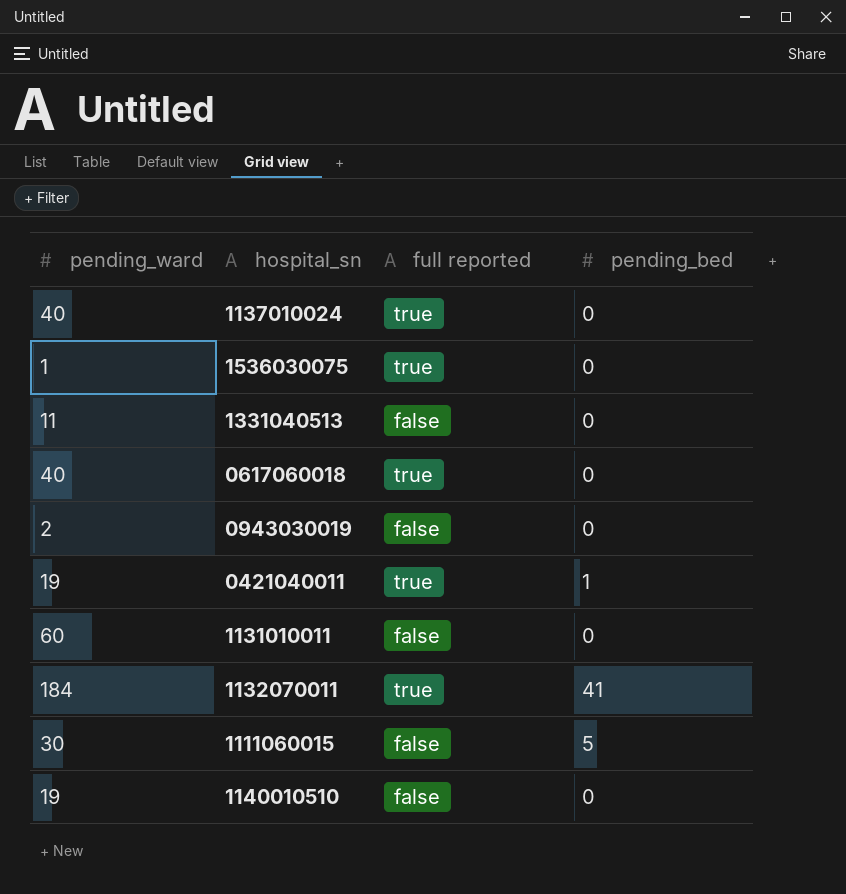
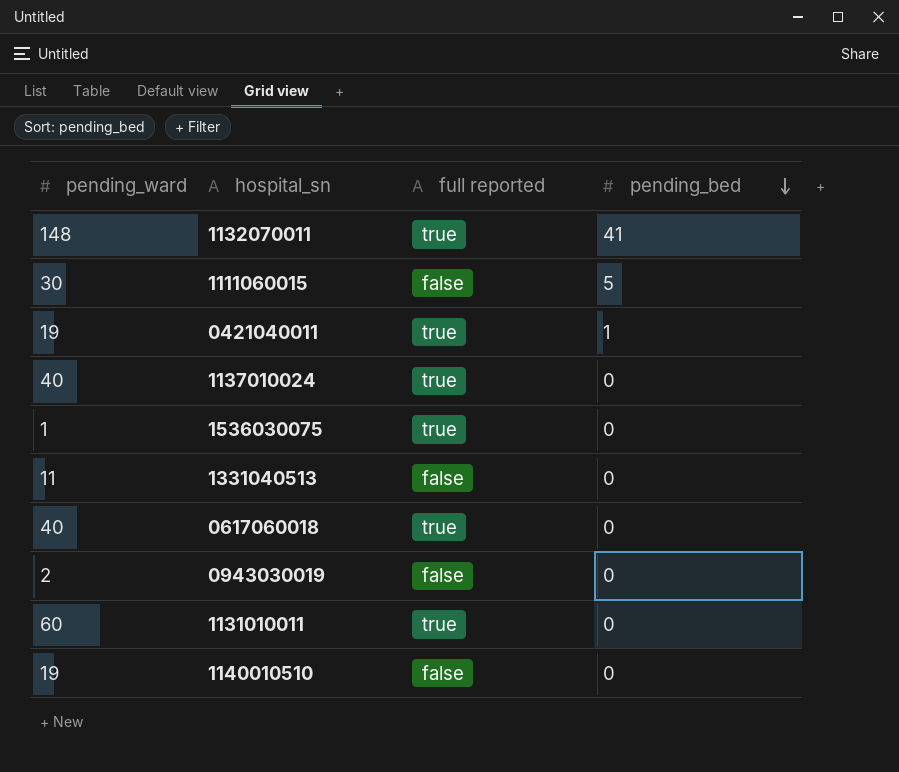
row order: none -> pending_bed descending
1132070011 | pending_ward: 184 -> 148
1131010011 | full reported: false -> true

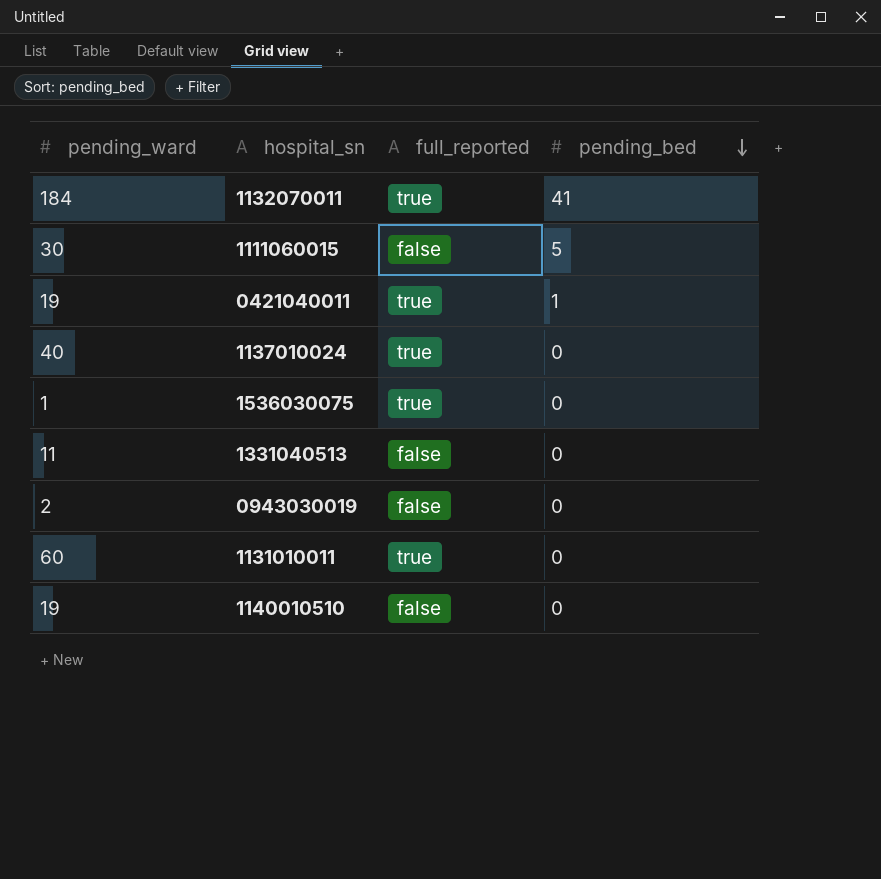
column name: full reported -> full_reported
row 0617060018: 40 | true | 0 -> none
1132070011 | pending_ward: 148 -> 184

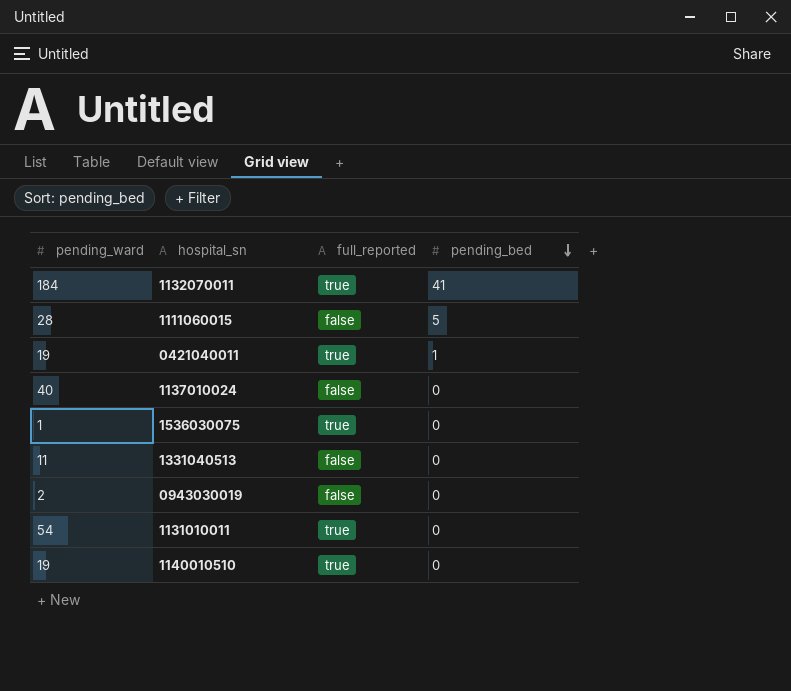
1111060015 | pending_ward: 30 -> 28
1137010024 | full_reported: true -> false
1131010011 | pending_ward: 60 -> 54
1140010510 | full_reported: false -> true

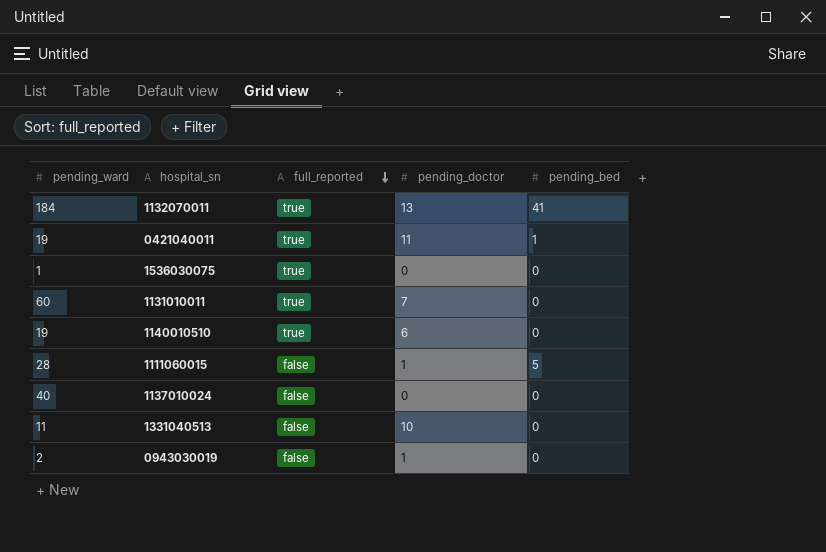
row order: pending_bed descending -> full_reported descending
column pending_doctor | position: none -> 4
1131010011 | pending_ward: 54 -> 60

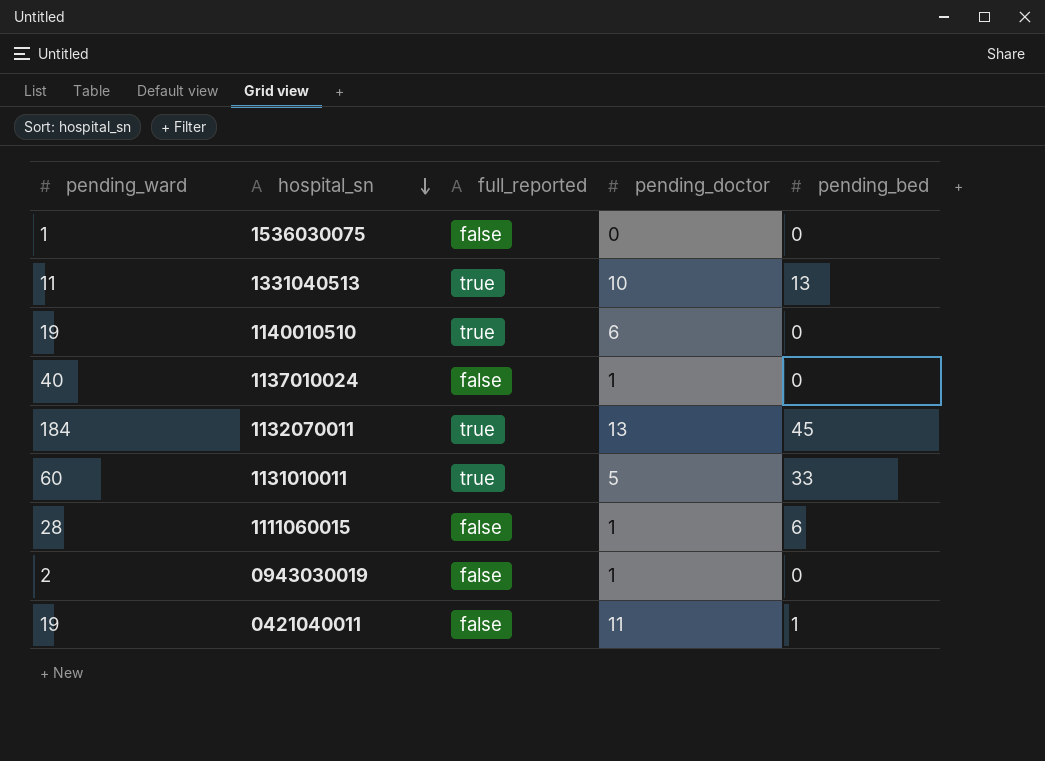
row order: full_reported descending -> hospital_sn descending
1536030075 | full_reported: true -> false
1331040513 | full_reported: false -> true
1331040513 | pending_bed: 0 -> 13
1137010024 | pending_doctor: 0 -> 1
1132070011 | pending_bed: 41 -> 45
1131010011 | pending_doctor: 7 -> 5
1131010011 | pending_bed: 0 -> 33
1111060015 | pending_bed: 5 -> 6
0421040011 | full_reported: true -> false

